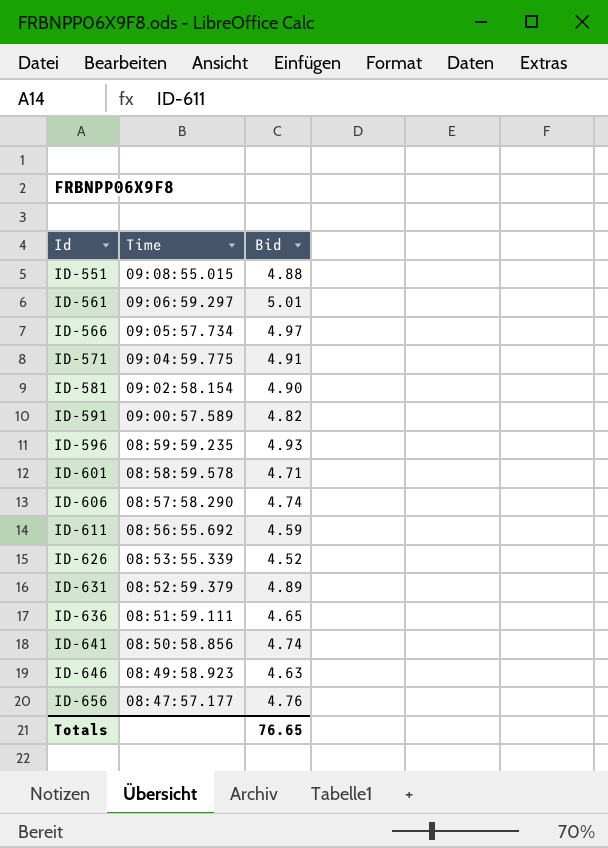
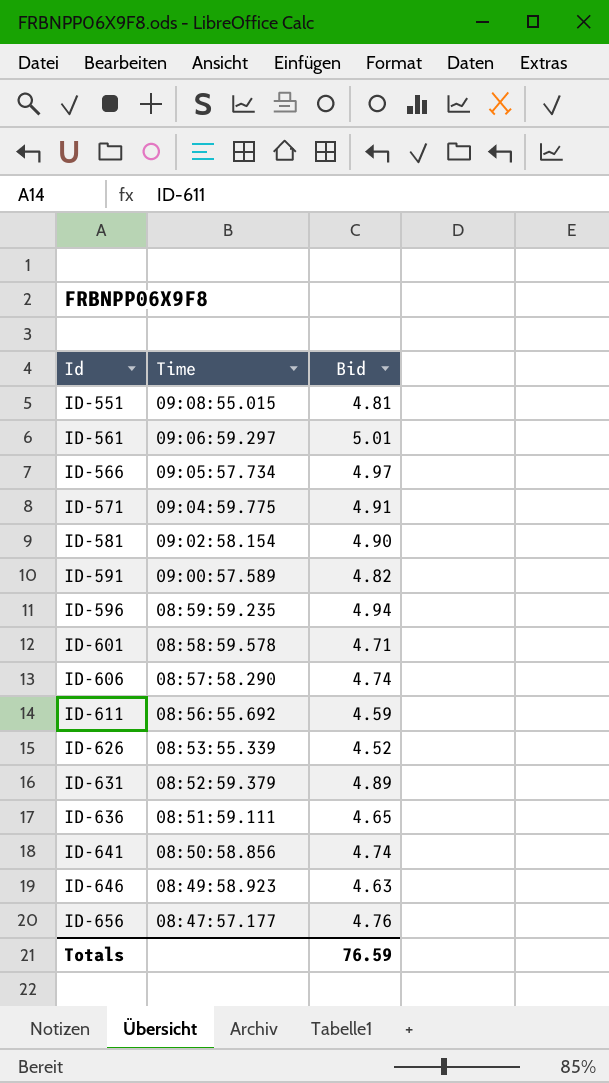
ID-551 | Bid: 4.88 -> 4.81
ID-596 | Bid: 4.93 -> 4.94
Totals | Bid: 76.65 -> 76.59

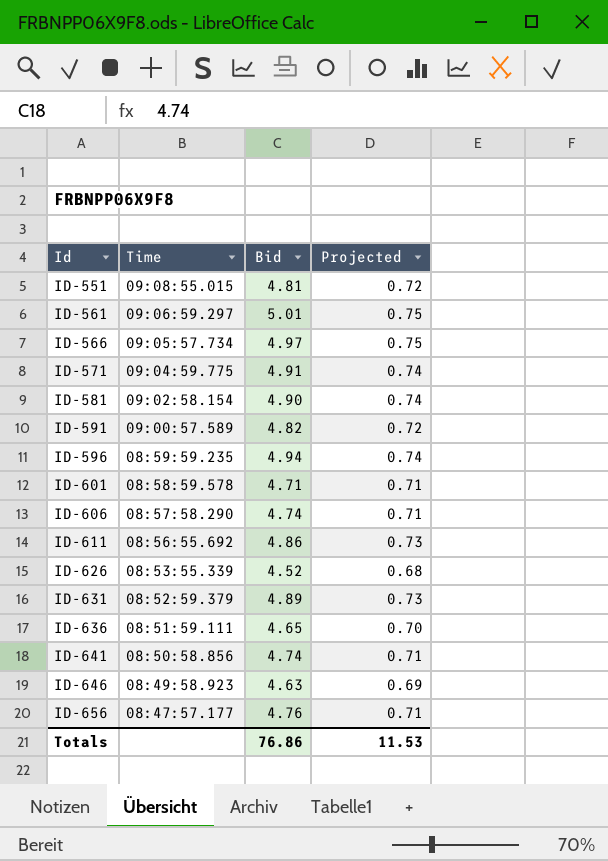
column Projected | formula: none -> [Bid] * 0.15
ID-611 | Bid: 4.59 -> 4.86
Totals | Bid: 76.59 -> 76.86

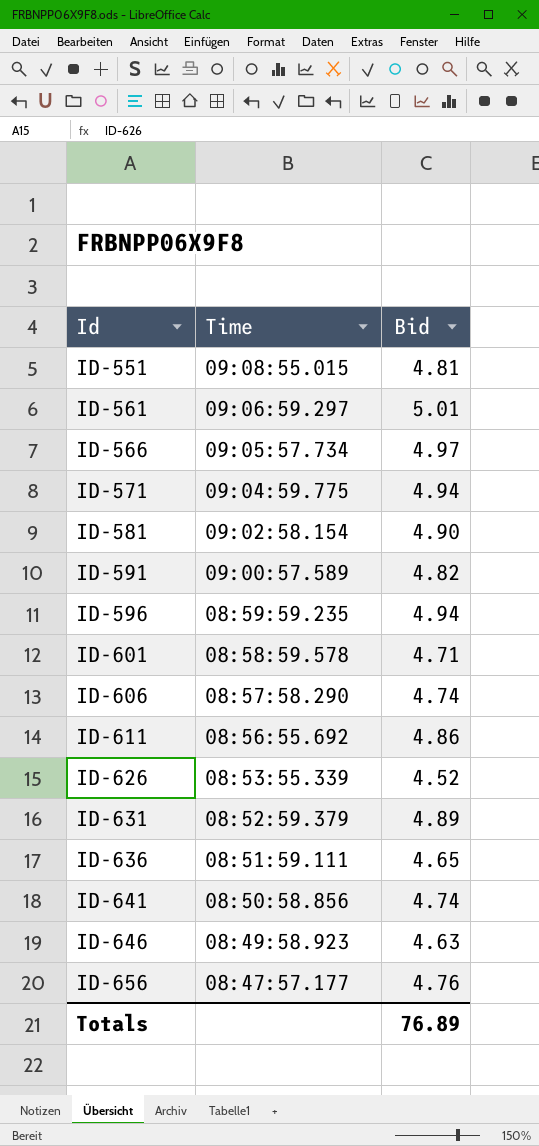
column Projected | formula: [Bid] * 0.15 -> none
ID-571 | Bid: 4.91 -> 4.94
Totals | Bid: 76.86 -> 76.89

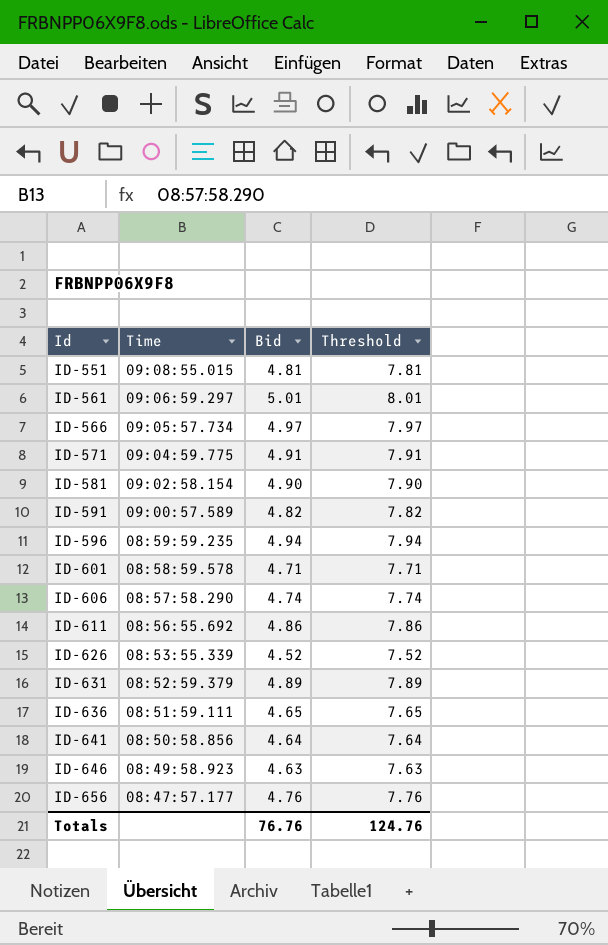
column Threshold | formula: none -> [Bid] + 3
ID-571 | Bid: 4.94 -> 4.91
ID-641 | Bid: 4.74 -> 4.64
Totals | Bid: 76.89 -> 76.76

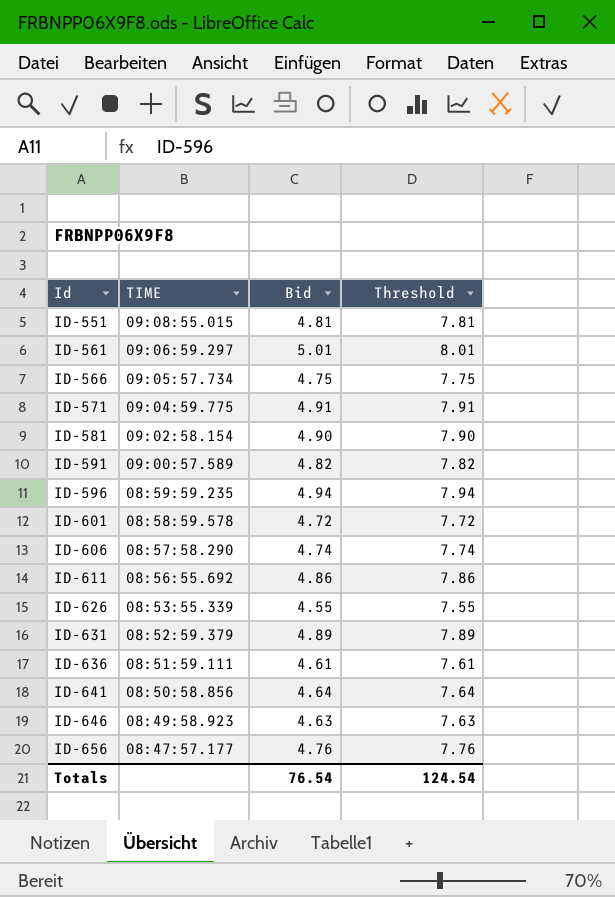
column name: Time -> TIME
ID-566 | Bid: 4.97 -> 4.75
ID-566 | Threshold: 7.97 -> 7.75
ID-601 | Bid: 4.71 -> 4.72
ID-601 | Threshold: 7.71 -> 7.72
ID-626 | Bid: 4.52 -> 4.55
ID-626 | Threshold: 7.52 -> 7.55
ID-636 | Bid: 4.65 -> 4.61
ID-636 | Threshold: 7.65 -> 7.61
Totals | Bid: 76.76 -> 76.54
Totals | Threshold: 124.76 -> 124.54

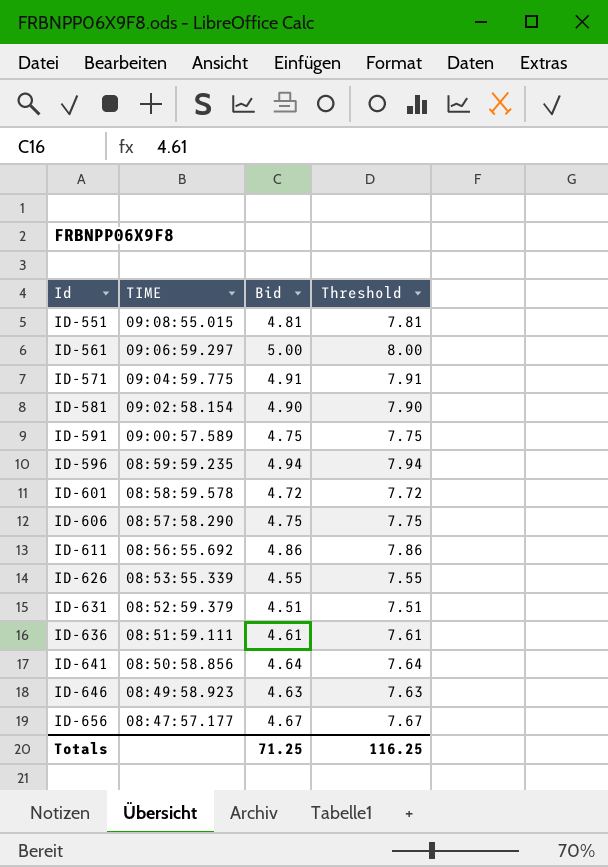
row ID-566: 09:05:57.734 | 4.75 | 7.75 -> none
ID-561 | Bid: 5.01 -> 5.00
ID-561 | Threshold: 8.01 -> 8.00
ID-591 | Bid: 4.82 -> 4.75
ID-591 | Threshold: 7.82 -> 7.75
ID-606 | Bid: 4.74 -> 4.75
ID-606 | Threshold: 7.74 -> 7.75
ID-631 | Bid: 4.89 -> 4.51
ID-631 | Threshold: 7.89 -> 7.51
ID-656 | Bid: 4.76 -> 4.67
ID-656 | Threshold: 7.76 -> 7.67
Totals | Bid: 76.54 -> 71.25
Totals | Threshold: 124.54 -> 116.25

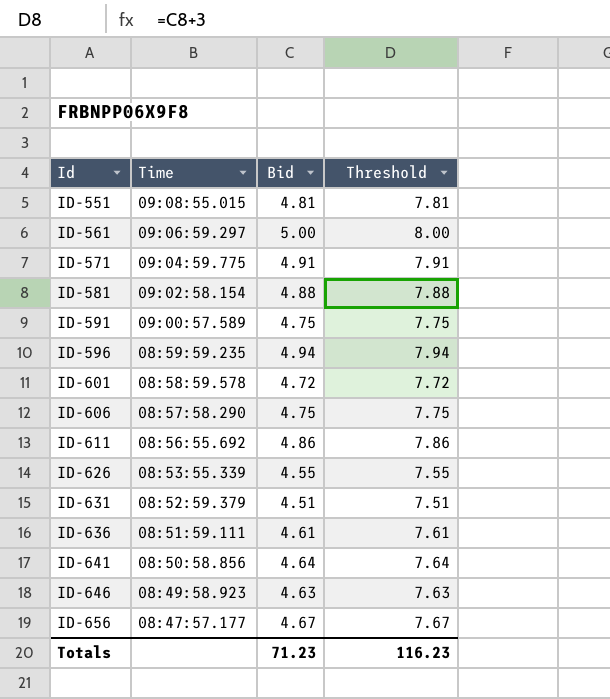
column name: TIME -> Time
ID-581 | Bid: 4.90 -> 4.88
ID-581 | Threshold: 7.90 -> 7.88
Totals | Bid: 71.25 -> 71.23
Totals | Threshold: 116.25 -> 116.23

